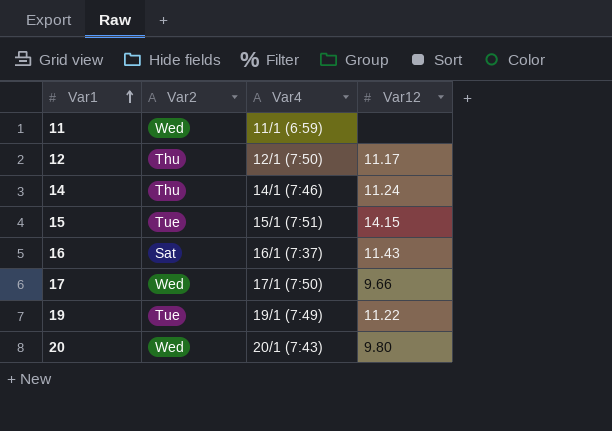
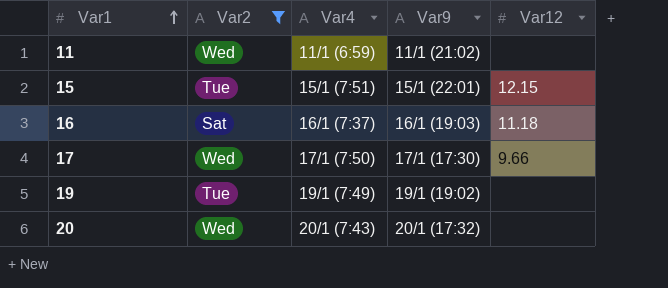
filter: none -> Var2 != Thu
column Var9 | position: none -> 4
15 | Var12: 14.15 -> 12.15
16 | Var12: 11.43 -> 11.18
19 | Var12: 11.22 -> none
20 | Var12: 9.80 -> none

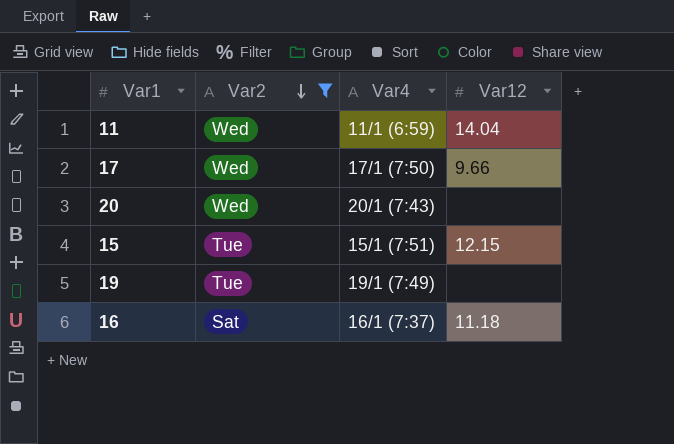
row order: Var1 ascending -> Var2 descending
column Var9 | position: 4 -> none
11 | Var12: none -> 14.04

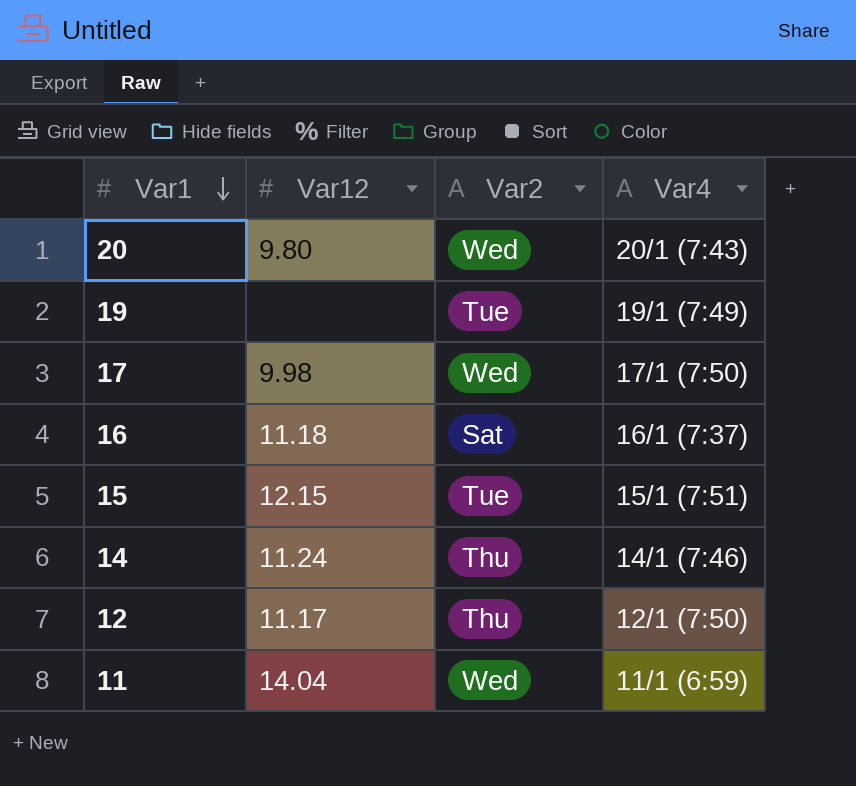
filter: Var2 != Thu -> none
row order: Var2 descending -> Var1 descending
column Var12 | position: 4 -> 2
20 | Var12: none -> 9.80
17 | Var12: 9.66 -> 9.98

